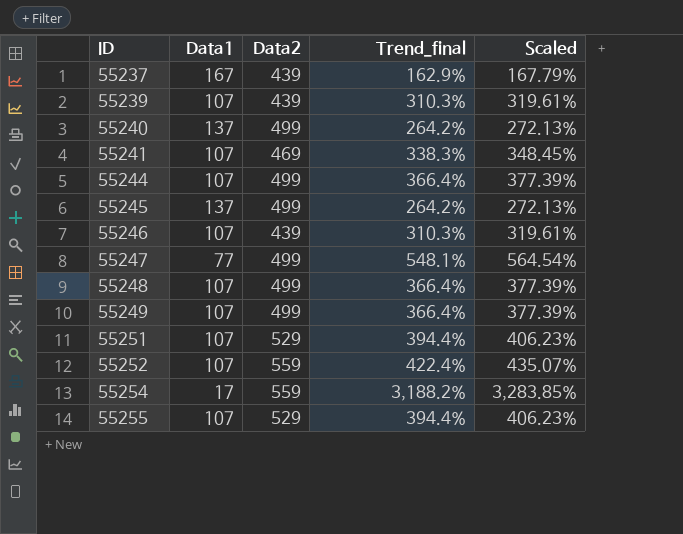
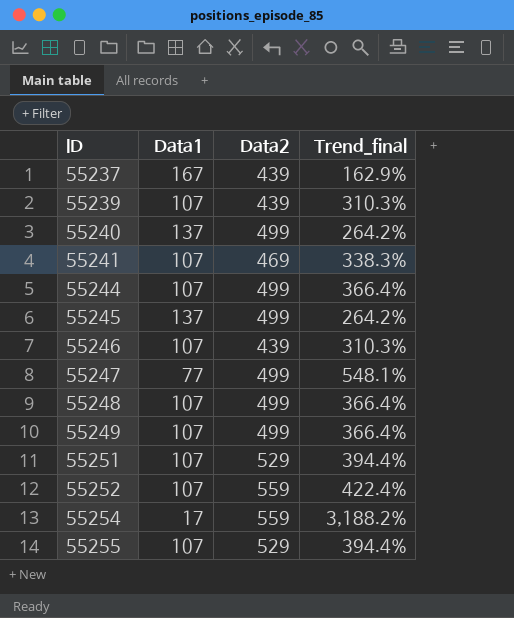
column Scaled | formula: [Trend_final] * 1.03 -> none

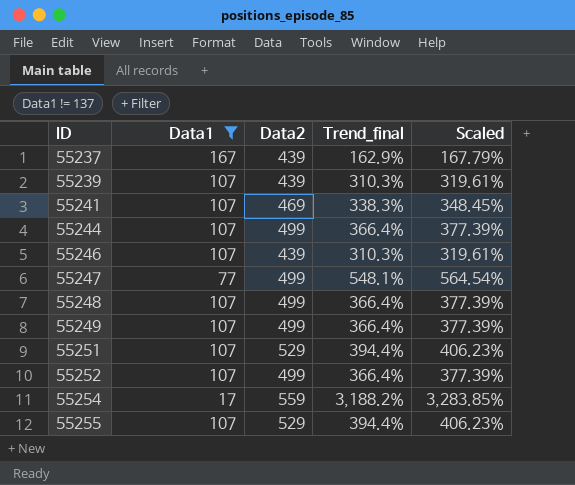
filter: none -> Data1 != 137
column Scaled | formula: none -> [Trend_final] * 1.03
55252 | Data2: 559 -> 499
55252 | Trend_final: 422.4% -> 366.4%

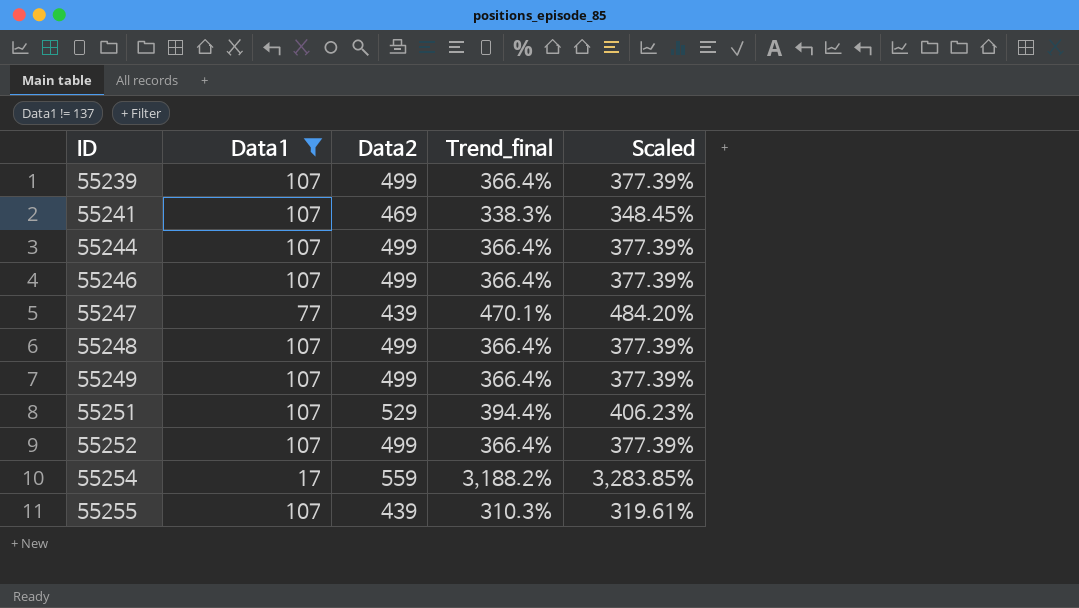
row 55237: 167 | 439 | 162.9% | 167.79% -> none
55239 | Data2: 439 -> 499
55239 | Trend_final: 310.3% -> 366.4%
55239 | Scaled: 319.61% -> 377.39%
55246 | Data2: 439 -> 499
55246 | Trend_final: 310.3% -> 366.4%
55246 | Scaled: 319.61% -> 377.39%
55247 | Data2: 499 -> 439
55247 | Trend_final: 548.1% -> 470.1%
55247 | Scaled: 564.54% -> 484.20%
55255 | Data2: 529 -> 439
55255 | Trend_final: 394.4% -> 310.3%
55255 | Scaled: 406.23% -> 319.61%

